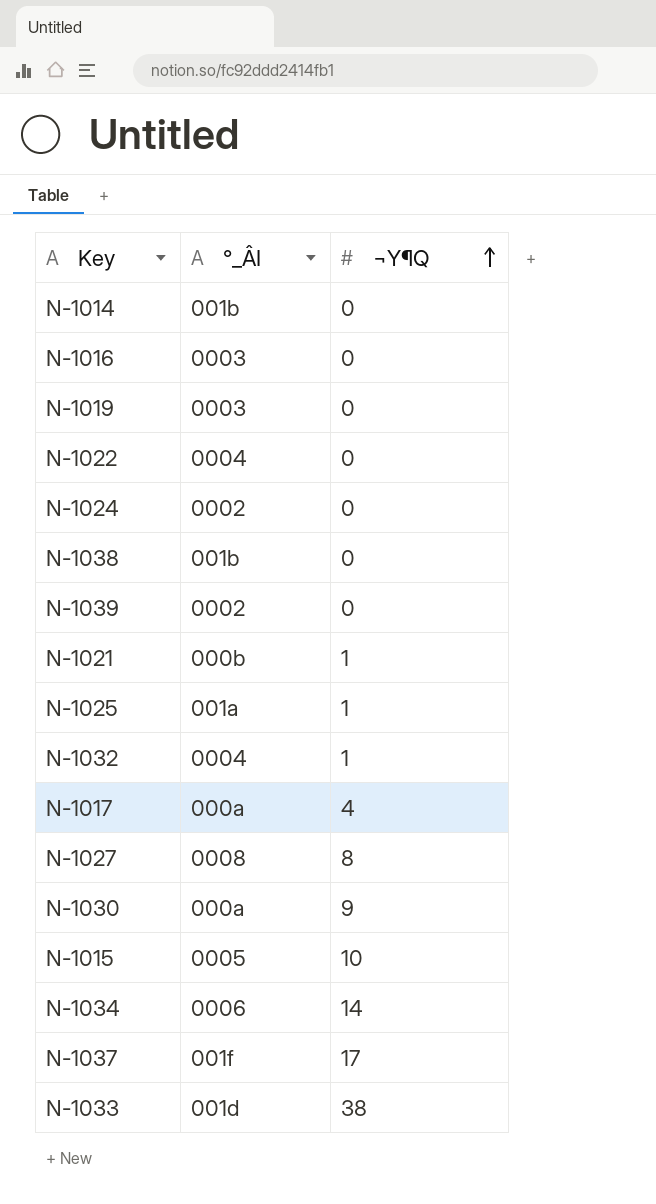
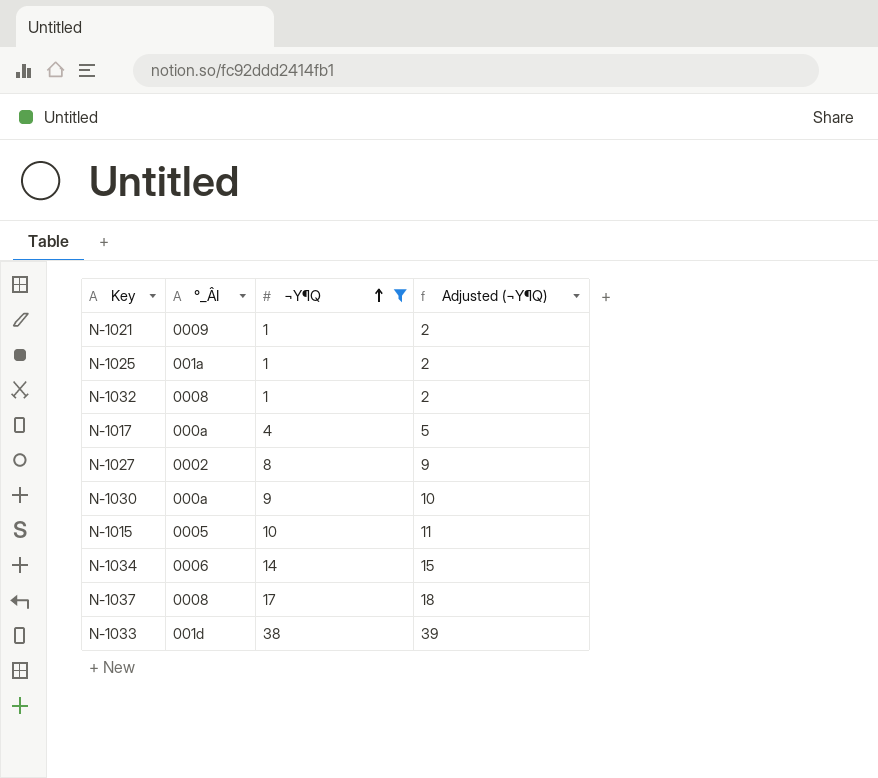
filter: none -> ¬Y¶Q != 0
column Adjusted (¬Y¶Q) | formula: none -> [¬Y¶Q] + 1
N-1021 | °_ÂI: 000b -> 0009
N-1032 | °_ÂI: 0004 -> 0008
N-1027 | °_ÂI: 0008 -> 0002
N-1037 | °_ÂI: 001f -> 0008

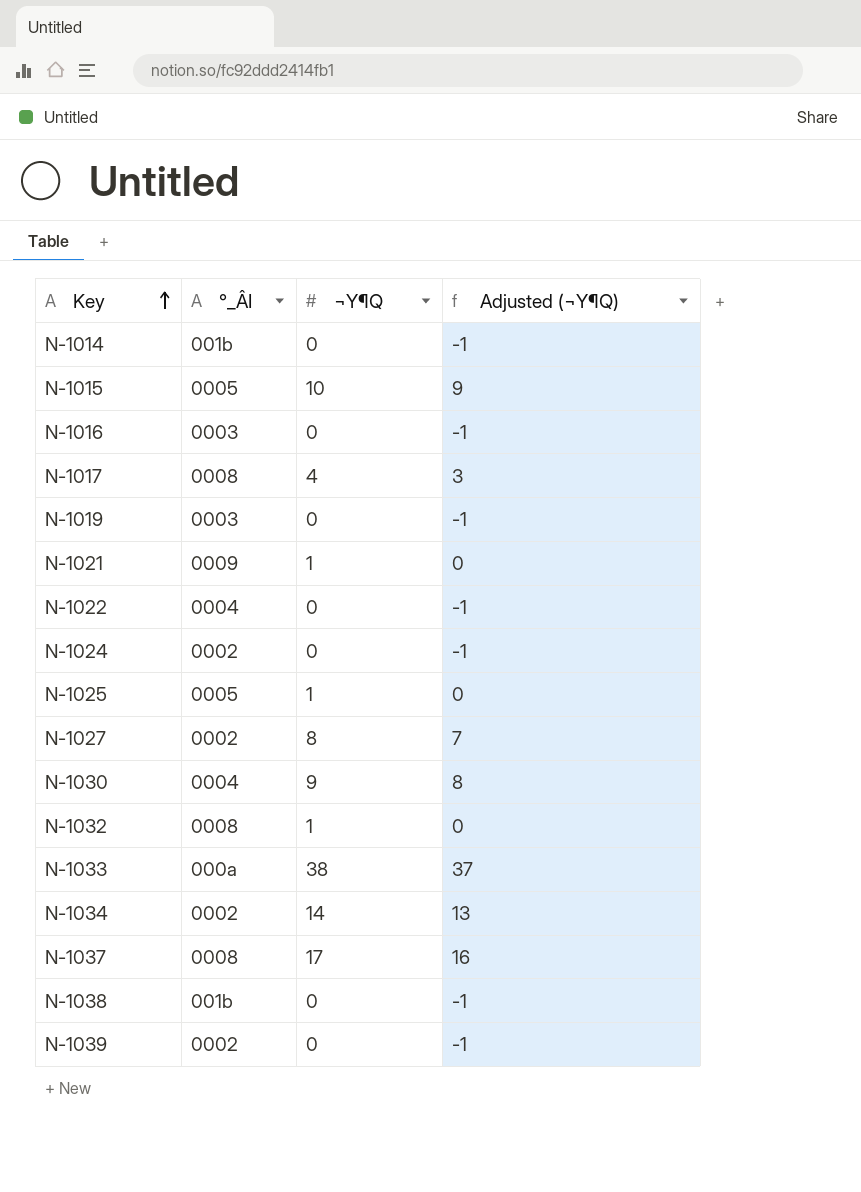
filter: ¬Y¶Q != 0 -> none
row order: ¬Y¶Q ascending -> Key ascending
column Adjusted (¬Y¶Q) | formula: [¬Y¶Q] + 1 -> [¬Y¶Q] - 1
N-1017 | °_ÂI: 000a -> 0008
N-1025 | °_ÂI: 001a -> 0005
N-1030 | °_ÂI: 000a -> 0004
N-1033 | °_ÂI: 001d -> 000a
N-1034 | °_ÂI: 0006 -> 0002

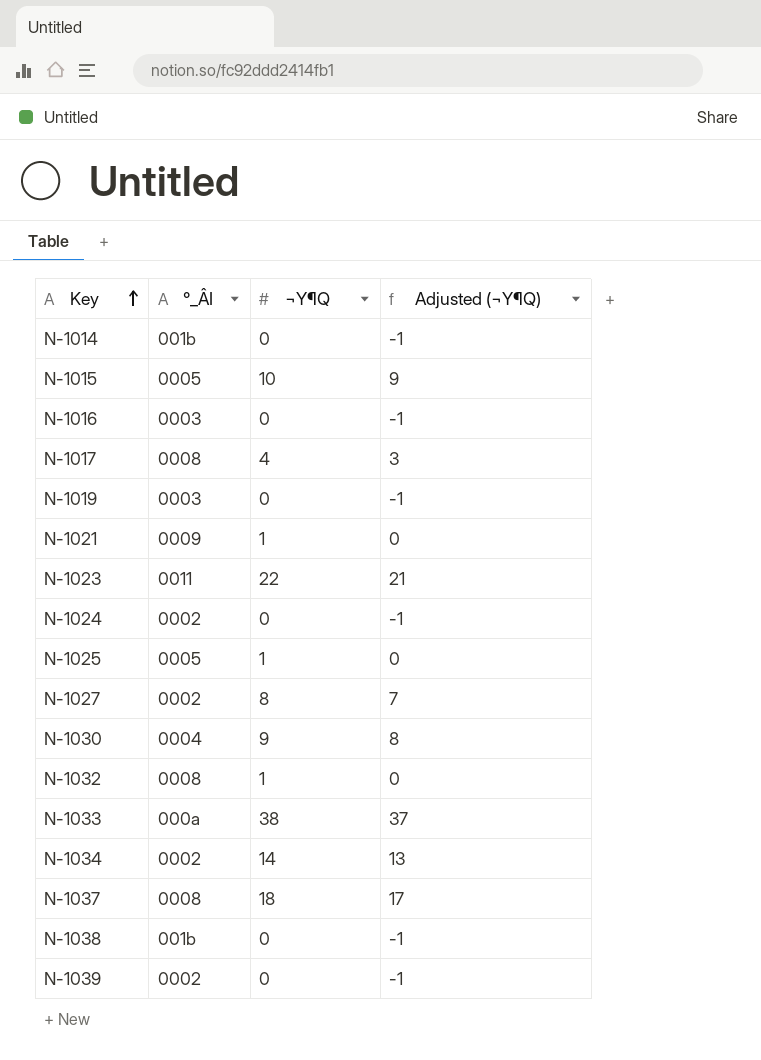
row N-1022: 0004 | 0 | -1 -> none
row N-1023: none -> 0011 | 22 | 21
N-1037 | ¬Y¶Q: 17 -> 18
N-1037 | Adjusted (¬Y¶Q): 16 -> 17

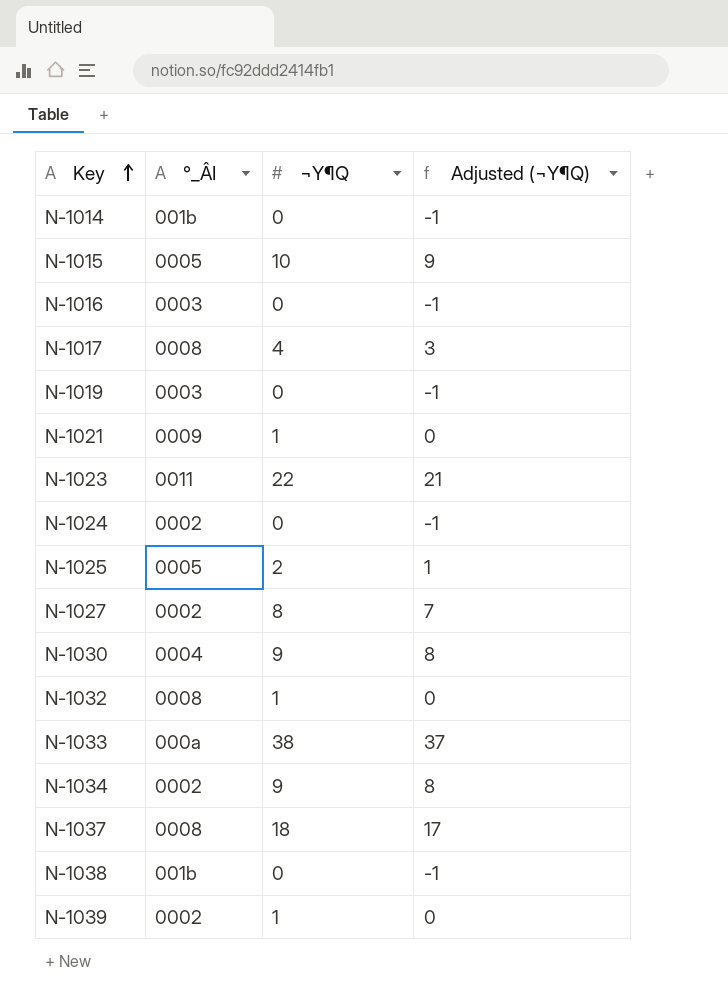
N-1025 | ¬Y¶Q: 1 -> 2
N-1025 | Adjusted (¬Y¶Q): 0 -> 1
N-1034 | ¬Y¶Q: 14 -> 9
N-1034 | Adjusted (¬Y¶Q): 13 -> 8
N-1039 | ¬Y¶Q: 0 -> 1
N-1039 | Adjusted (¬Y¶Q): -1 -> 0

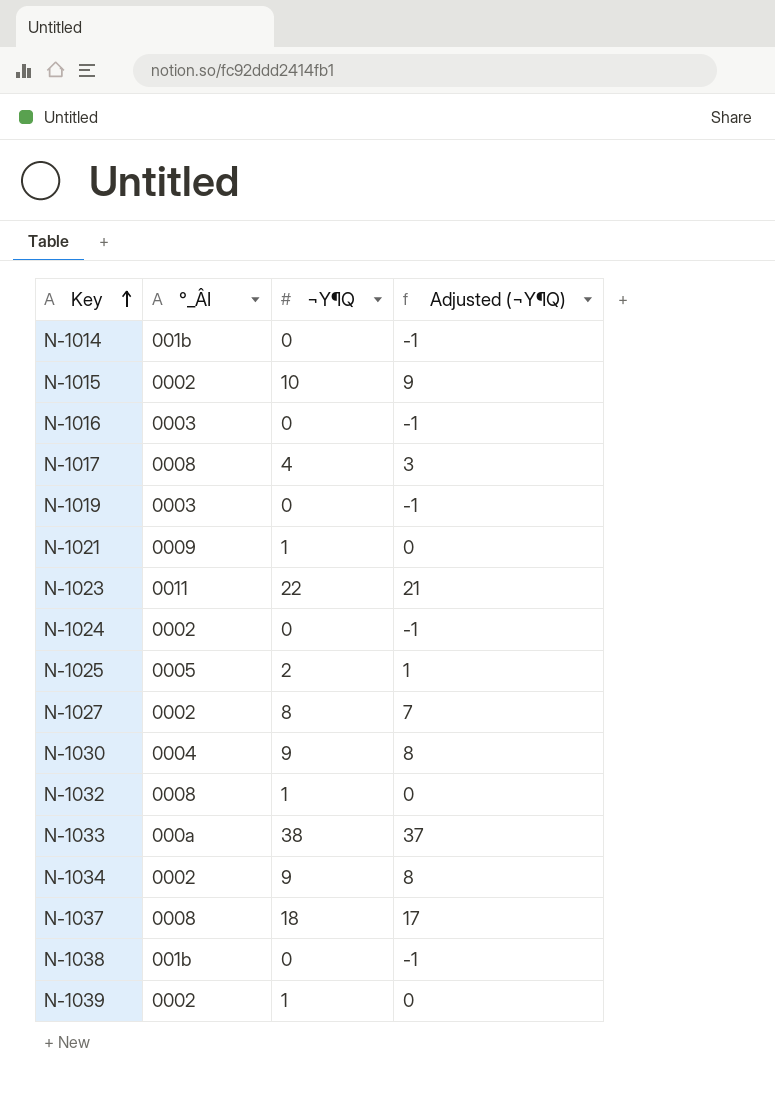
N-1015 | °_ÂI: 0005 -> 0002

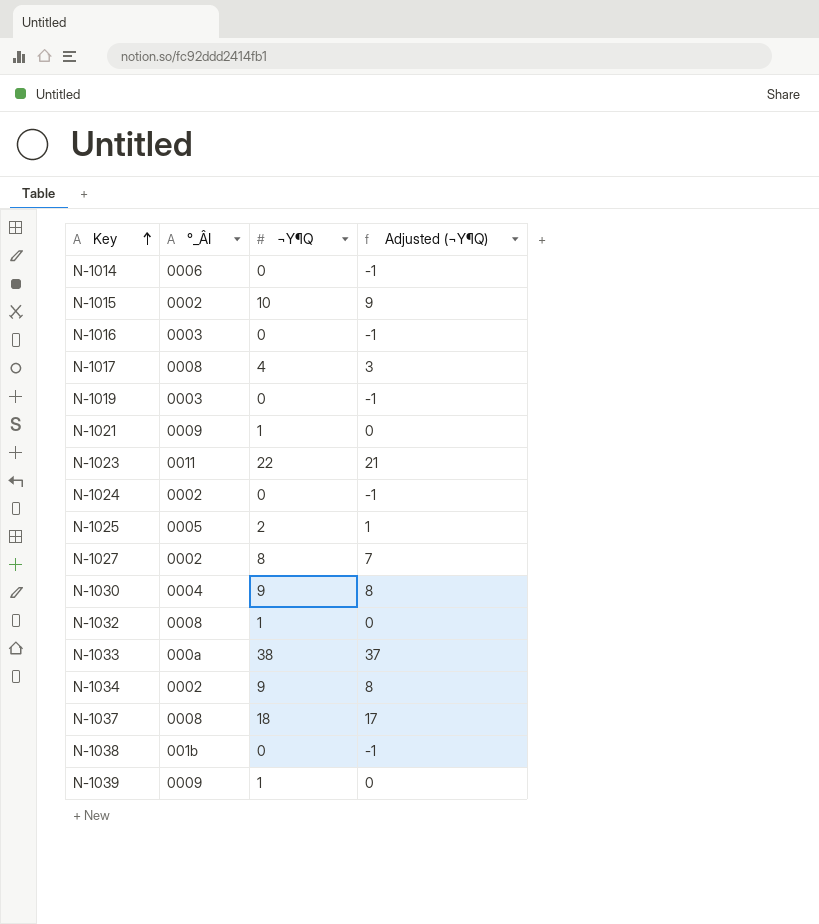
N-1014 | °_ÂI: 001b -> 0006
N-1039 | °_ÂI: 0002 -> 0009

